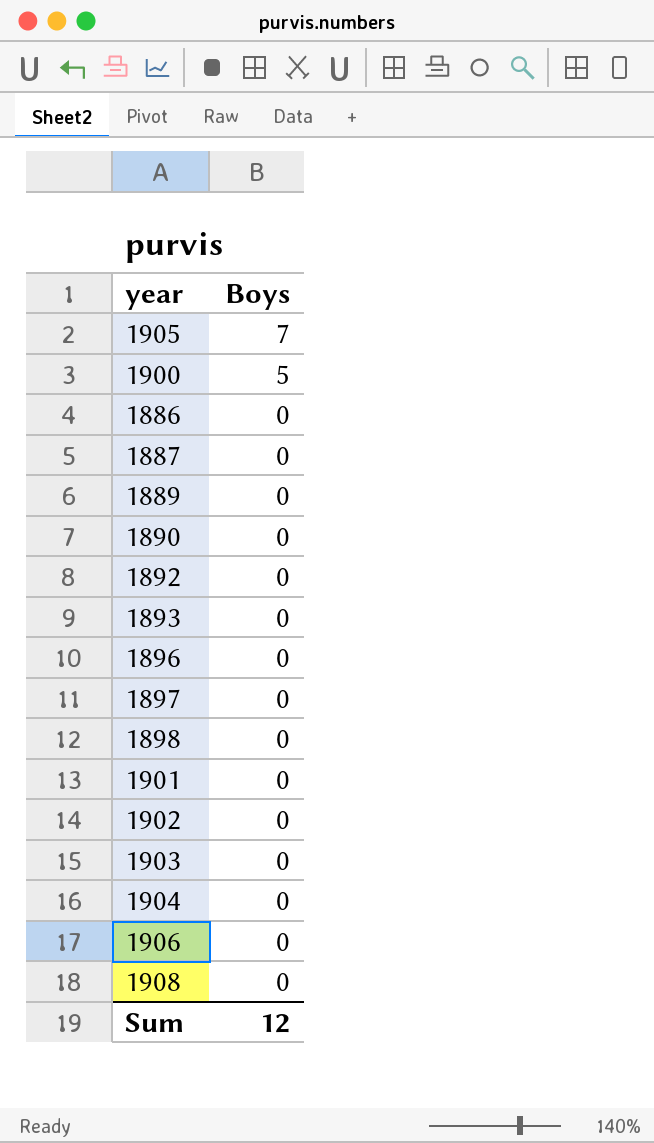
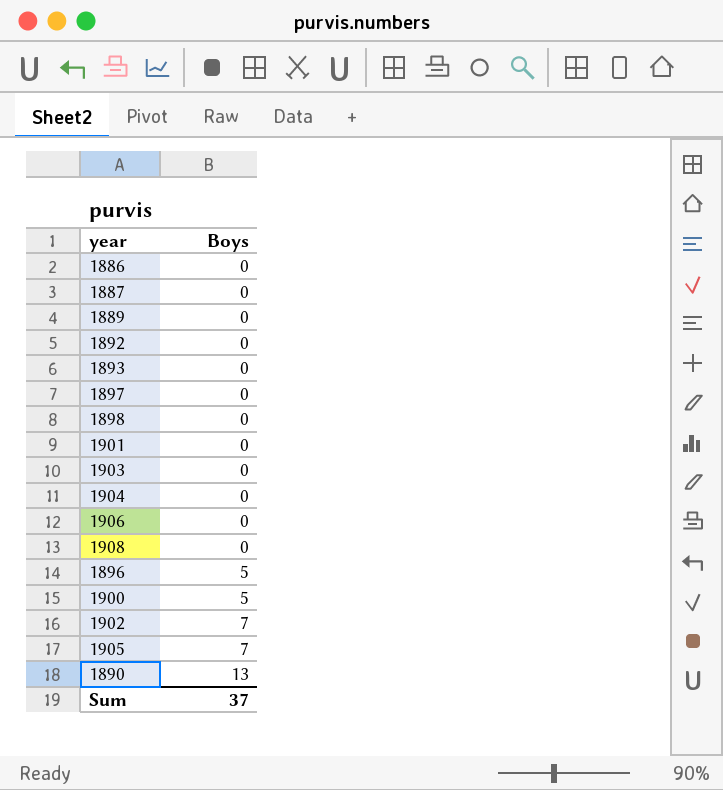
row order: Boys descending -> Boys ascending
1896 | Boys: 0 -> 5
1902 | Boys: 0 -> 7
1890 | Boys: 0 -> 13
Sum | Boys: 12 -> 37

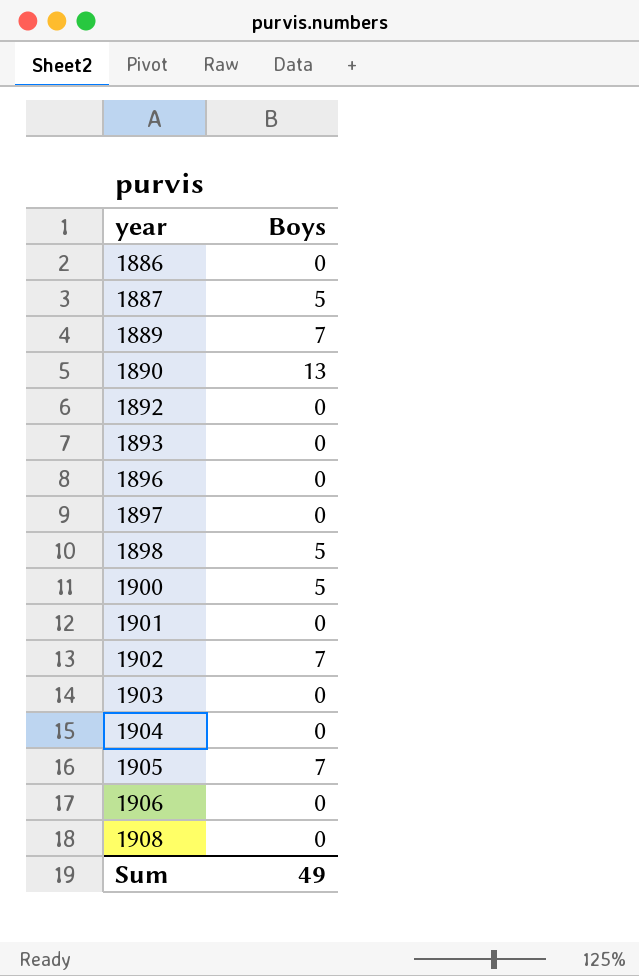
row order: Boys ascending -> year ascending
1887 | Boys: 0 -> 5
1889 | Boys: 0 -> 7
1896 | Boys: 5 -> 0
1898 | Boys: 0 -> 5
Sum | Boys: 37 -> 49

